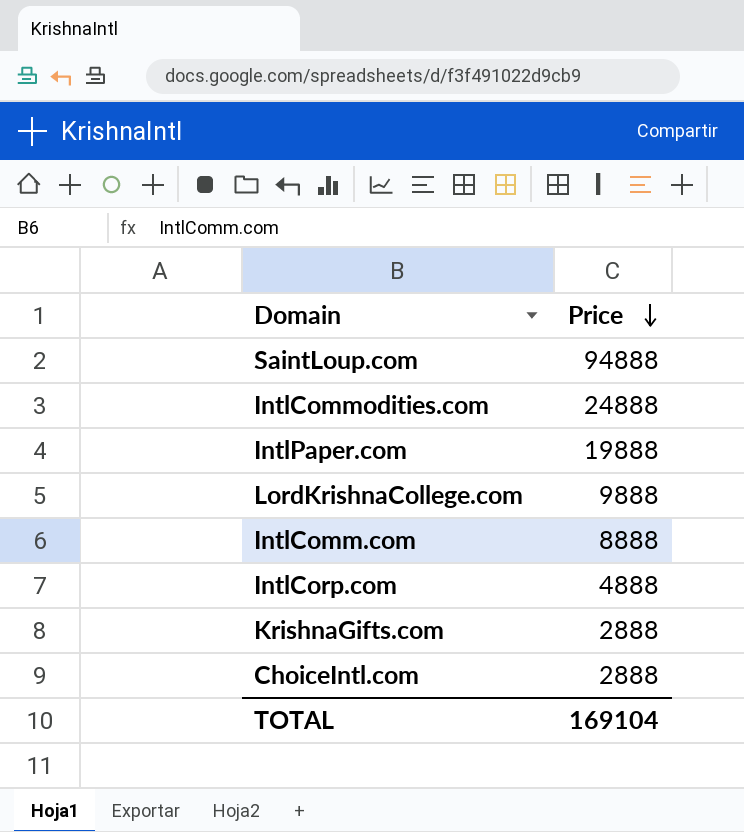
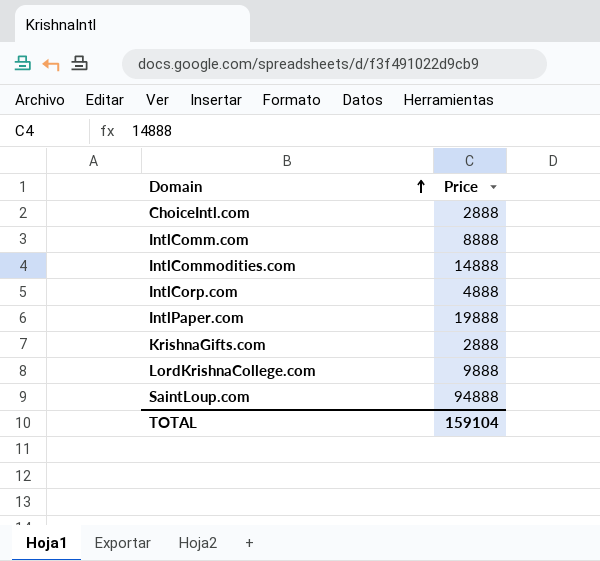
row order: Price descending -> Domain ascending
IntlCommodities.com | Price: 24888 -> 14888
TOTAL | Price: 169104 -> 159104

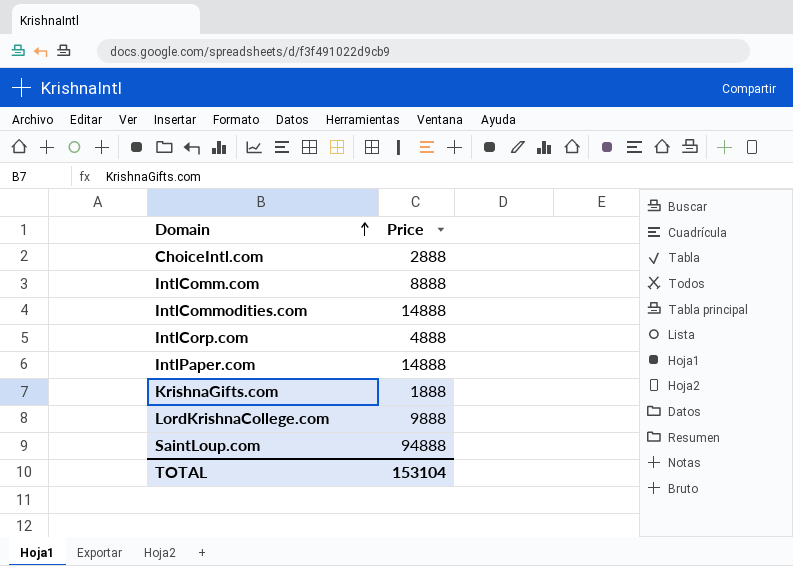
IntlPaper.com | Price: 19888 -> 14888
KrishnaGifts.com | Price: 2888 -> 1888
TOTAL | Price: 159104 -> 153104

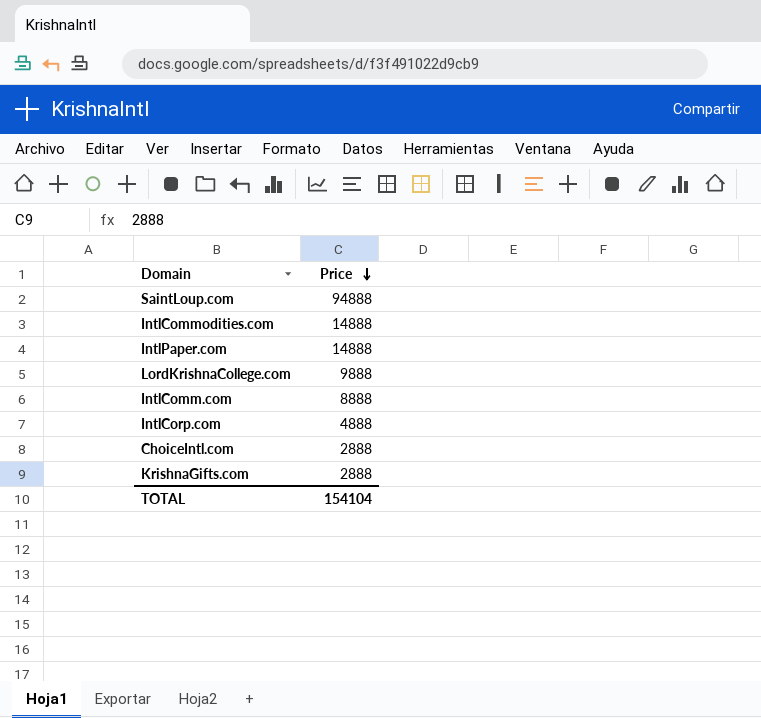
row order: Domain ascending -> Price descending
KrishnaGifts.com | Price: 1888 -> 2888
TOTAL | Price: 153104 -> 154104

